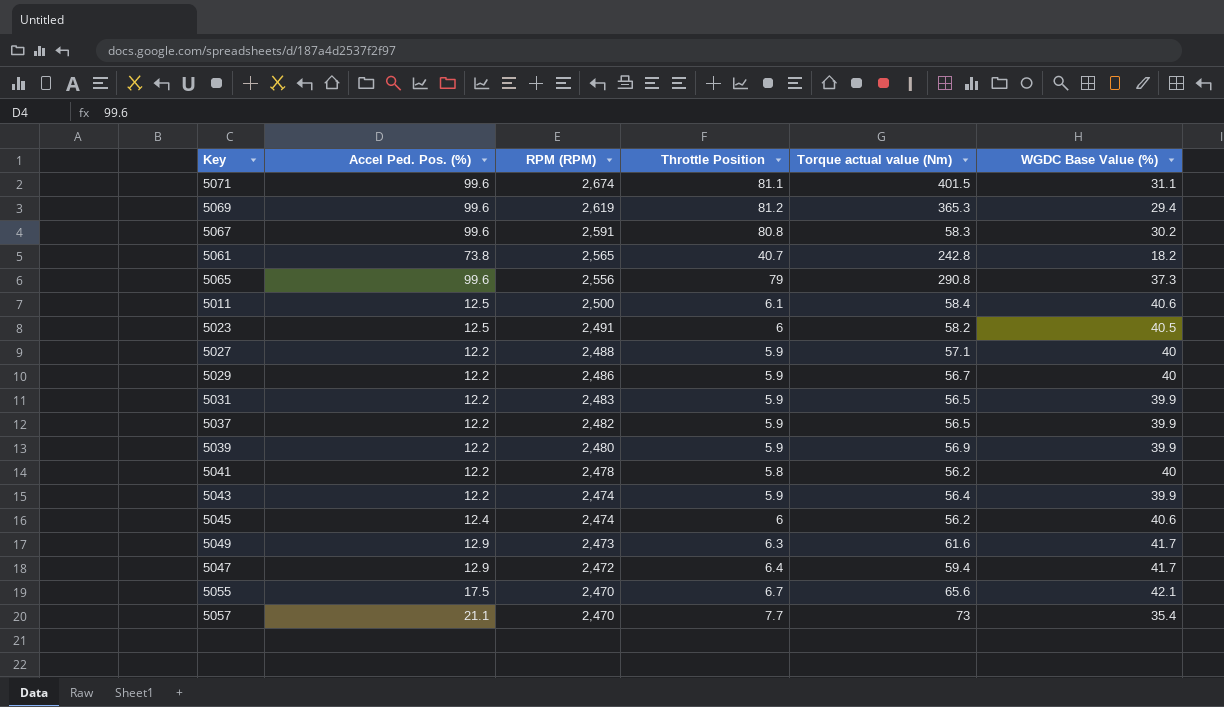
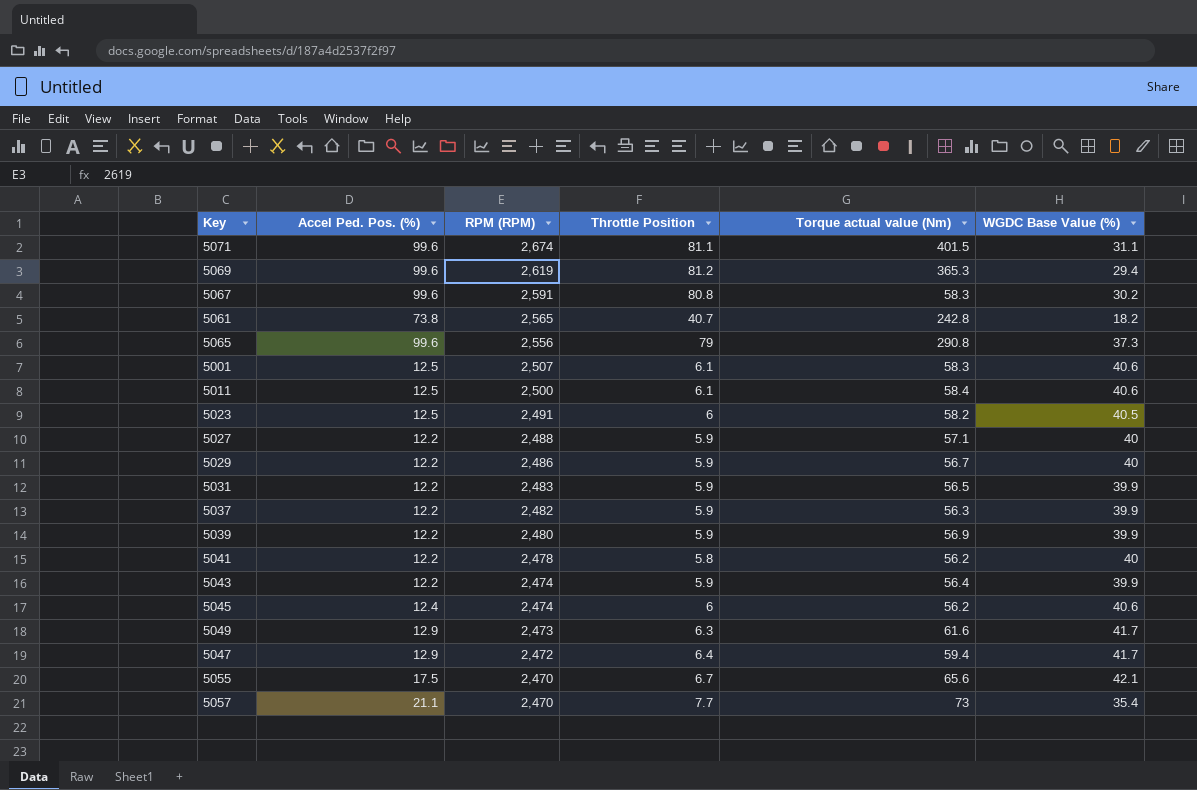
row 5001: none -> 12.5 | 2,507 | 6.1 | 58.3 | 40.6
5037 | Torque actual value (Nm): 56.5 -> 56.3

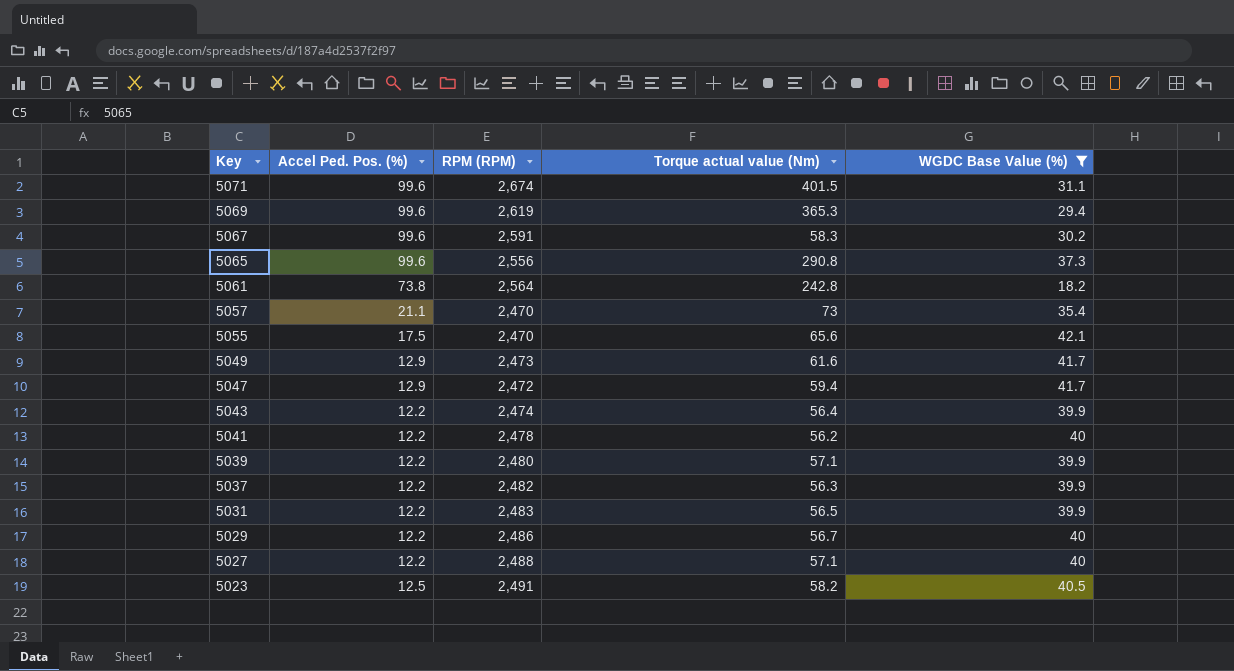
filter: none -> WGDC Base Value (%) != 40.6
row order: RPM (RPM) descending -> Key descending
column Throttle Position | position: 4 -> none
5061 | RPM (RPM): 2,565 -> 2,564
5039 | Torque actual value (Nm): 56.9 -> 57.1

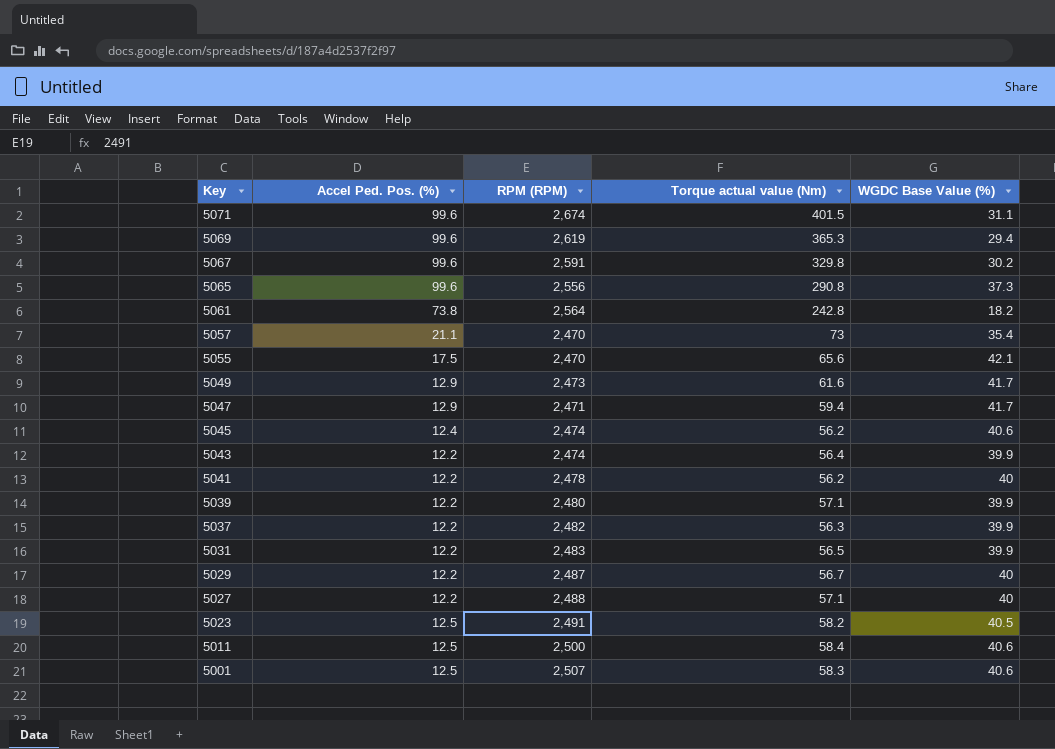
filter: WGDC Base Value (%) != 40.6 -> none
5067 | Torque actual value (Nm): 58.3 -> 329.8
5047 | RPM (RPM): 2,472 -> 2,471
5029 | RPM (RPM): 2,486 -> 2,487

